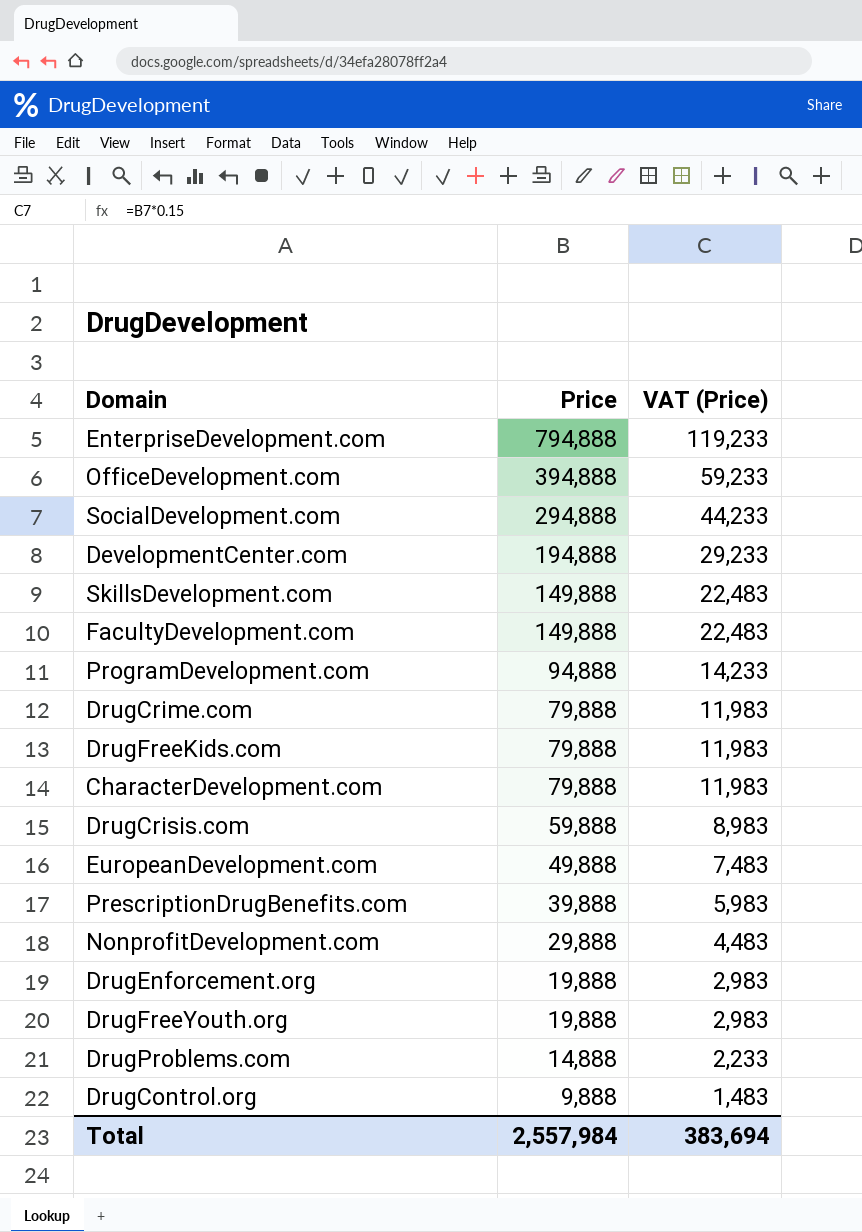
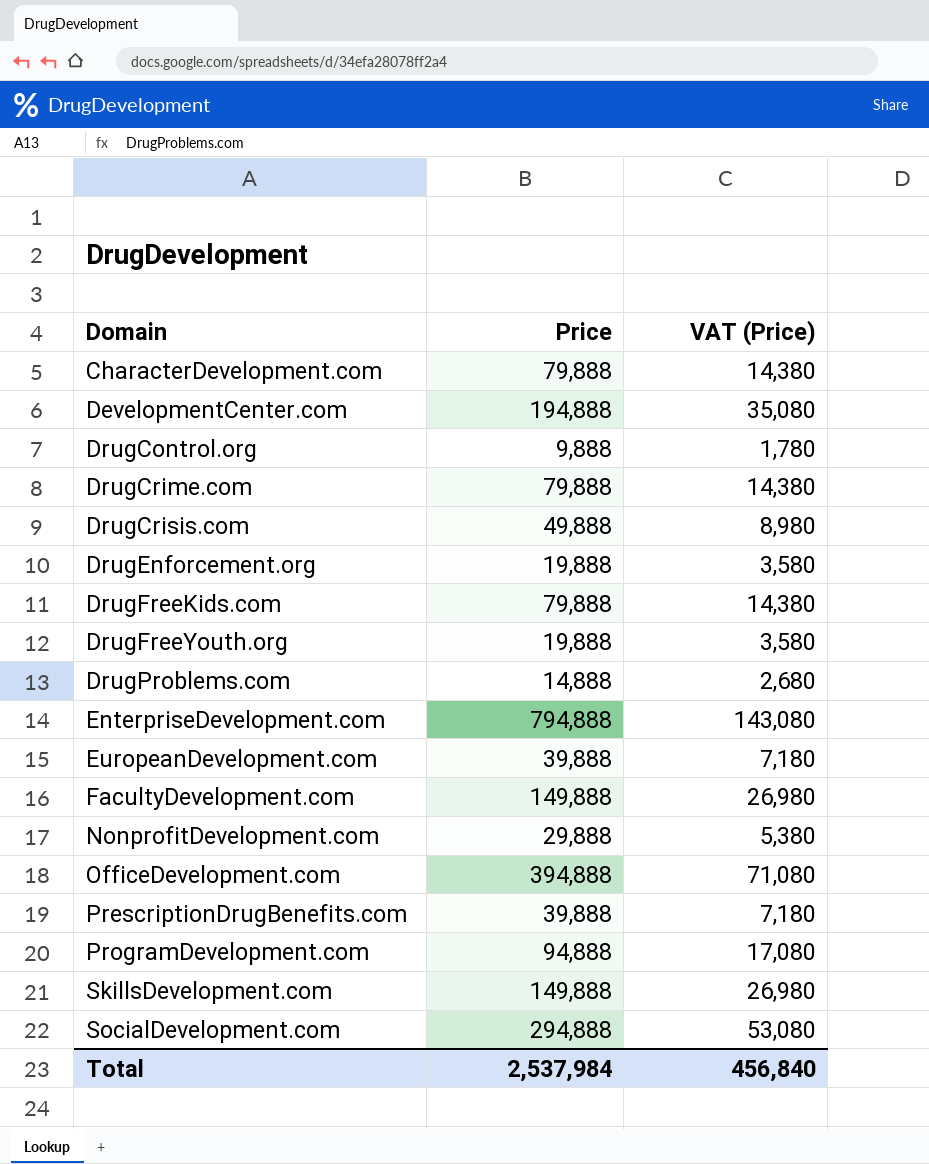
row order: Price descending -> Domain ascending
column VAT (Price) | formula: [Price] * 0.15 -> [Price] * 0.18
DrugCrisis.com | Price: 59,888 -> 49,888
EuropeanDevelopment.com | Price: 49,888 -> 39,888
Total | Price: 2,557,984 -> 2,537,984
Total | VAT (Price): 383,694 -> 456,840

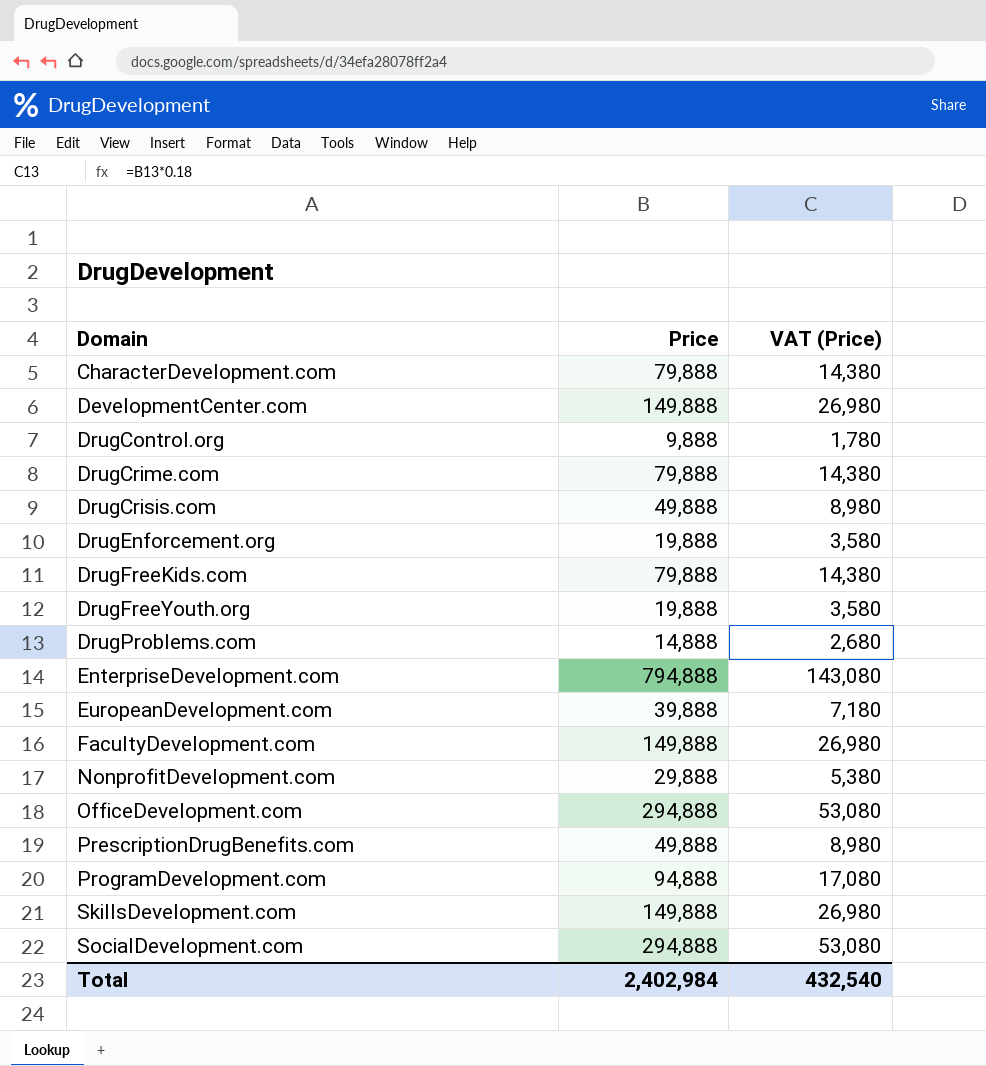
DevelopmentCenter.com | Price: 194,888 -> 149,888
DevelopmentCenter.com | VAT (Price): 35,080 -> 26,980
OfficeDevelopment.com | Price: 394,888 -> 294,888
OfficeDevelopment.com | VAT (Price): 71,080 -> 53,080
PrescriptionDrugBenefits.com | Price: 39,888 -> 49,888
PrescriptionDrugBenefits.com | VAT (Price): 7,180 -> 8,980
Total | Price: 2,537,984 -> 2,402,984
Total | VAT (Price): 456,840 -> 432,540

